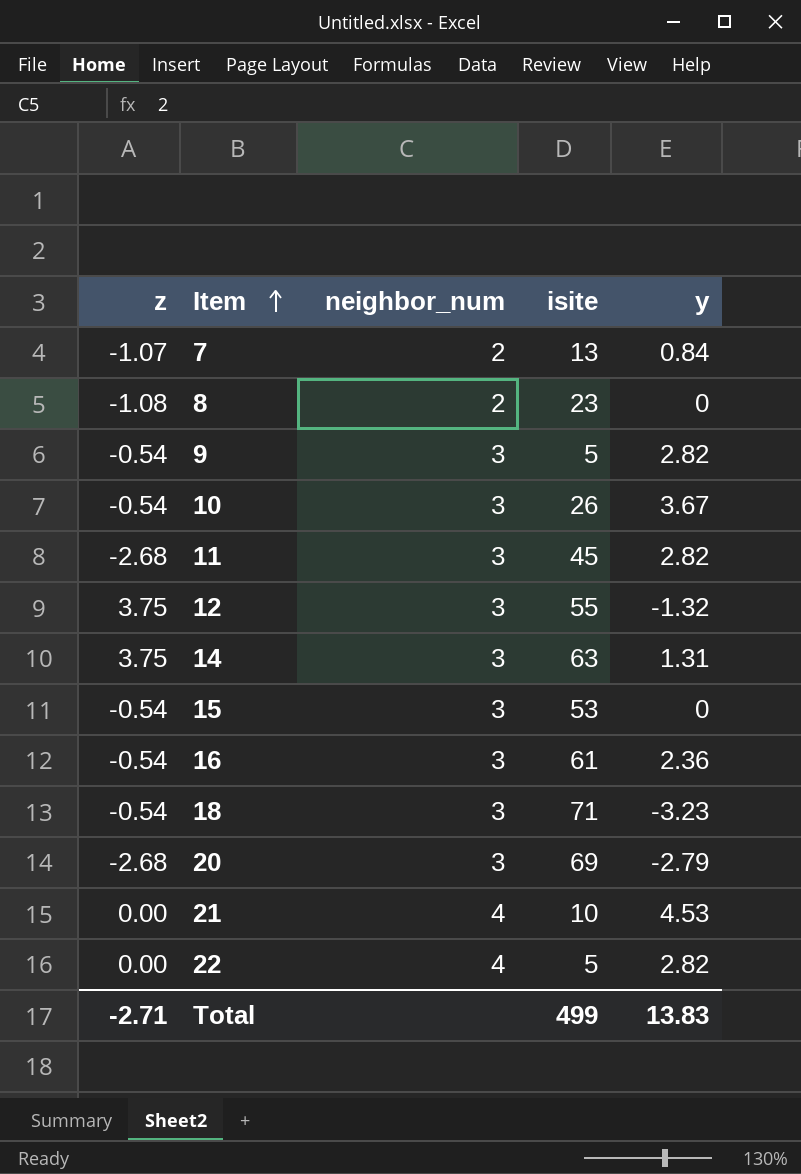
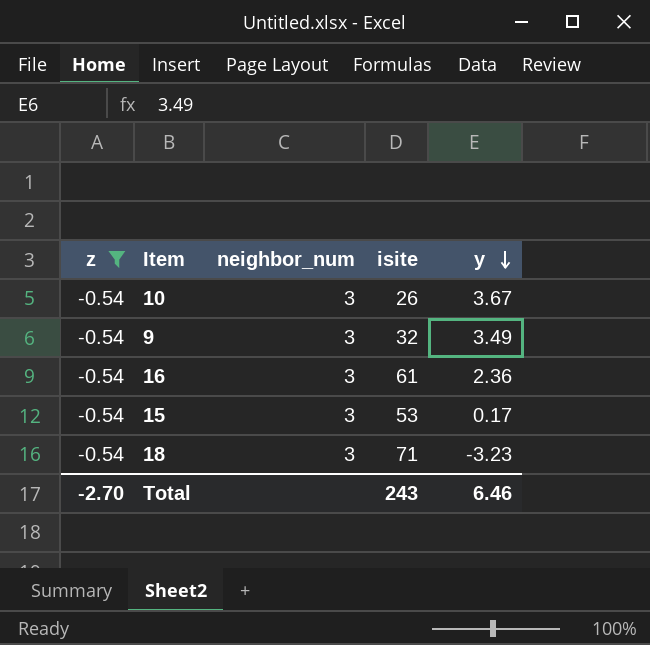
filter: none -> z = -0.54
row order: Item ascending -> y descending
9 | isite: 5 -> 32
9 | y: 2.82 -> 3.49
15 | y: 0 -> 0.17
Total | z: -2.71 -> -2.70
Total | isite: 499 -> 243
Total | y: 13.83 -> 6.46

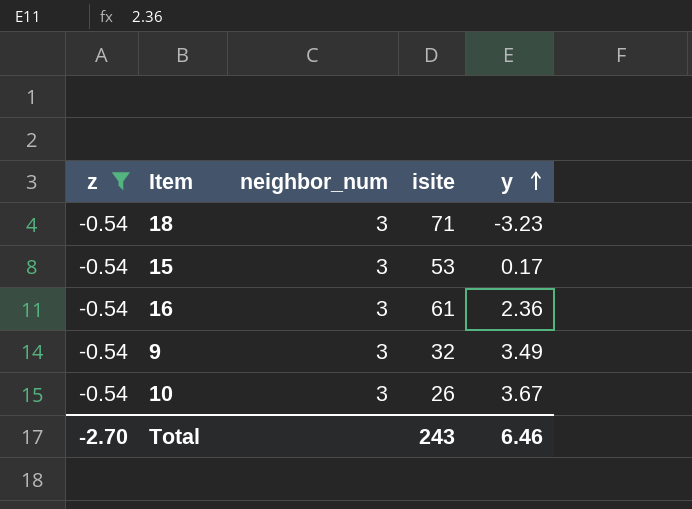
row order: y descending -> y ascending

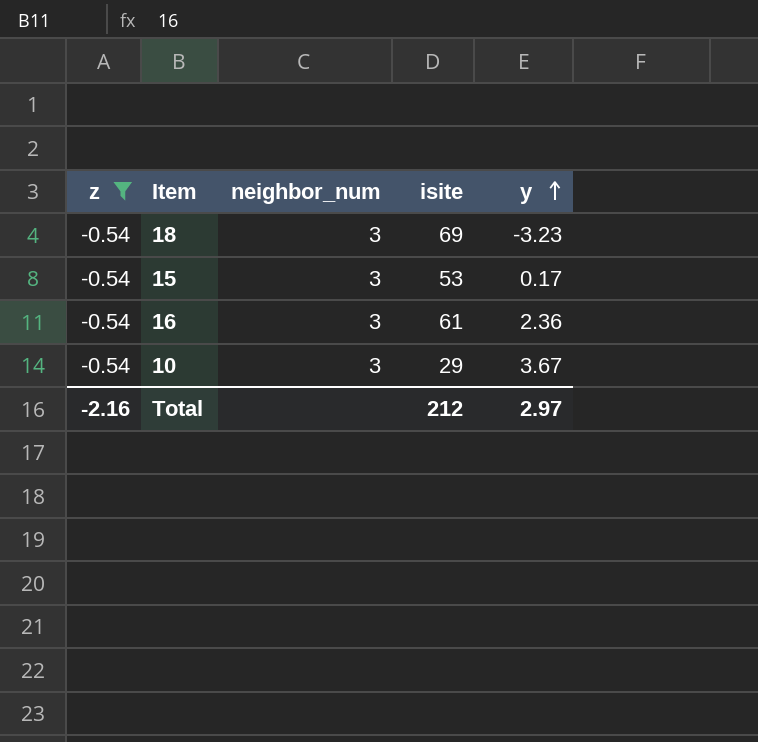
row 9: -0.54 | 3 | 32 | 3.49 -> none
18 | isite: 71 -> 69
10 | isite: 26 -> 29
Total | z: -2.70 -> -2.16
Total | isite: 243 -> 212
Total | y: 6.46 -> 2.97

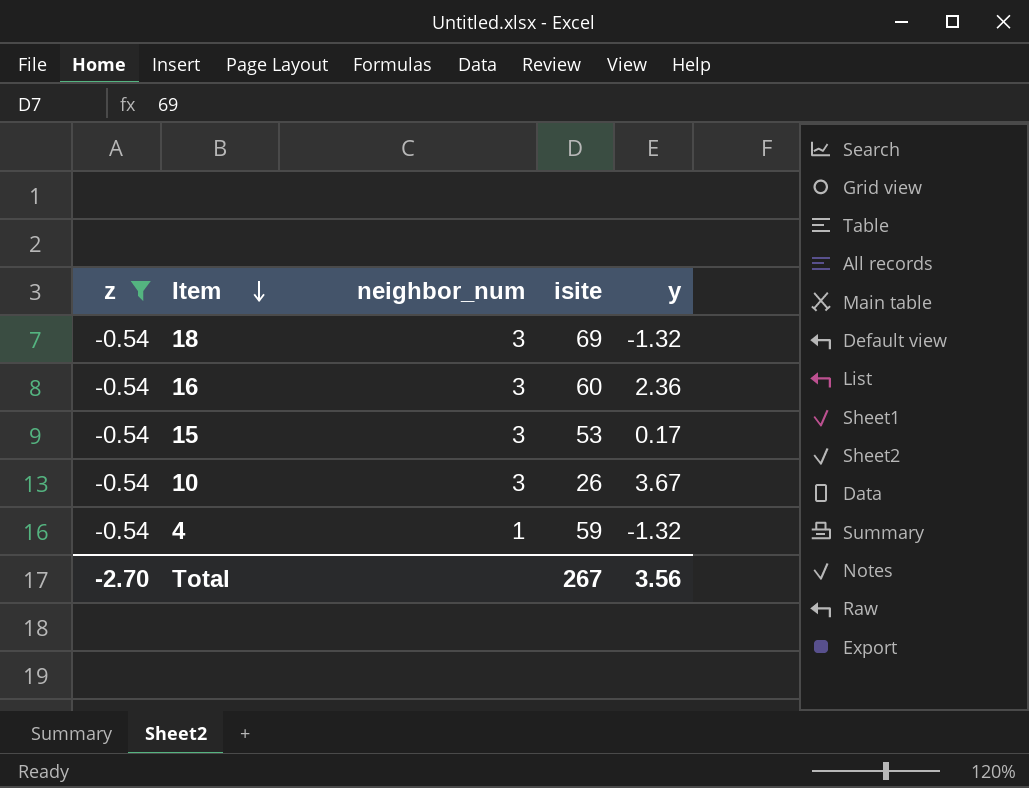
row order: y ascending -> Item descending
18 | y: -3.23 -> -1.32
16 | isite: 61 -> 60
10 | isite: 29 -> 26
row 4: none -> -0.54 | 1 | 59 | -1.32
Total | z: -2.16 -> -2.70
Total | isite: 212 -> 267
Total | y: 2.97 -> 3.56

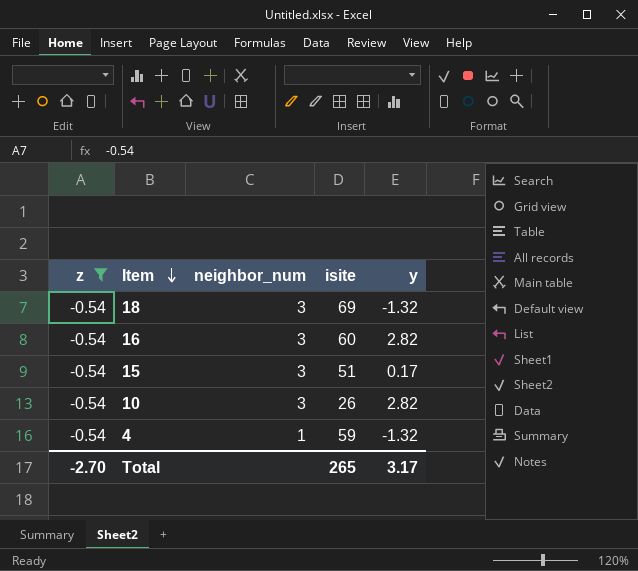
16 | y: 2.36 -> 2.82
15 | isite: 53 -> 51
10 | y: 3.67 -> 2.82
Total | isite: 267 -> 265
Total | y: 3.56 -> 3.17

